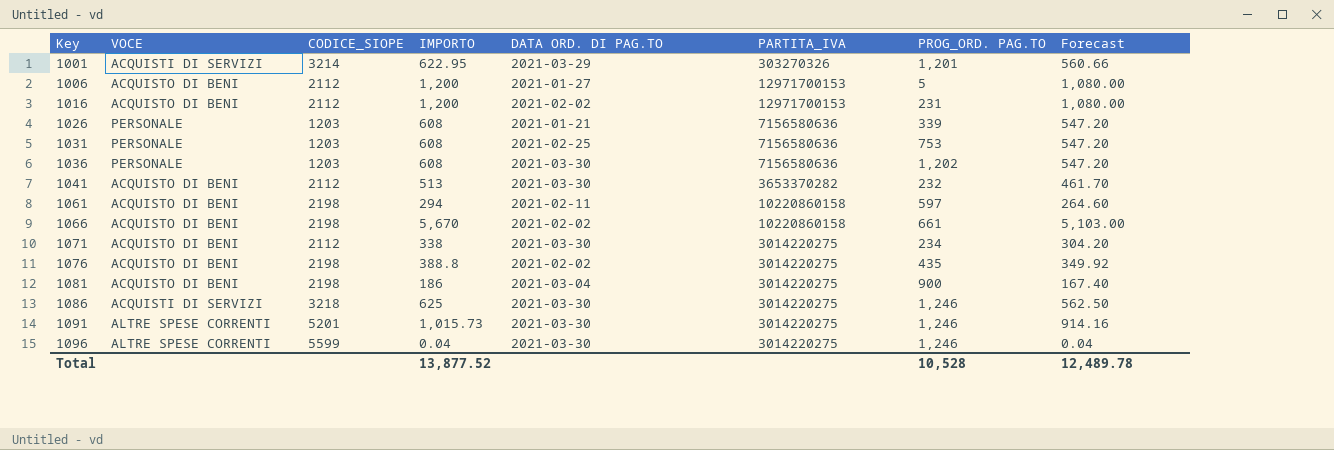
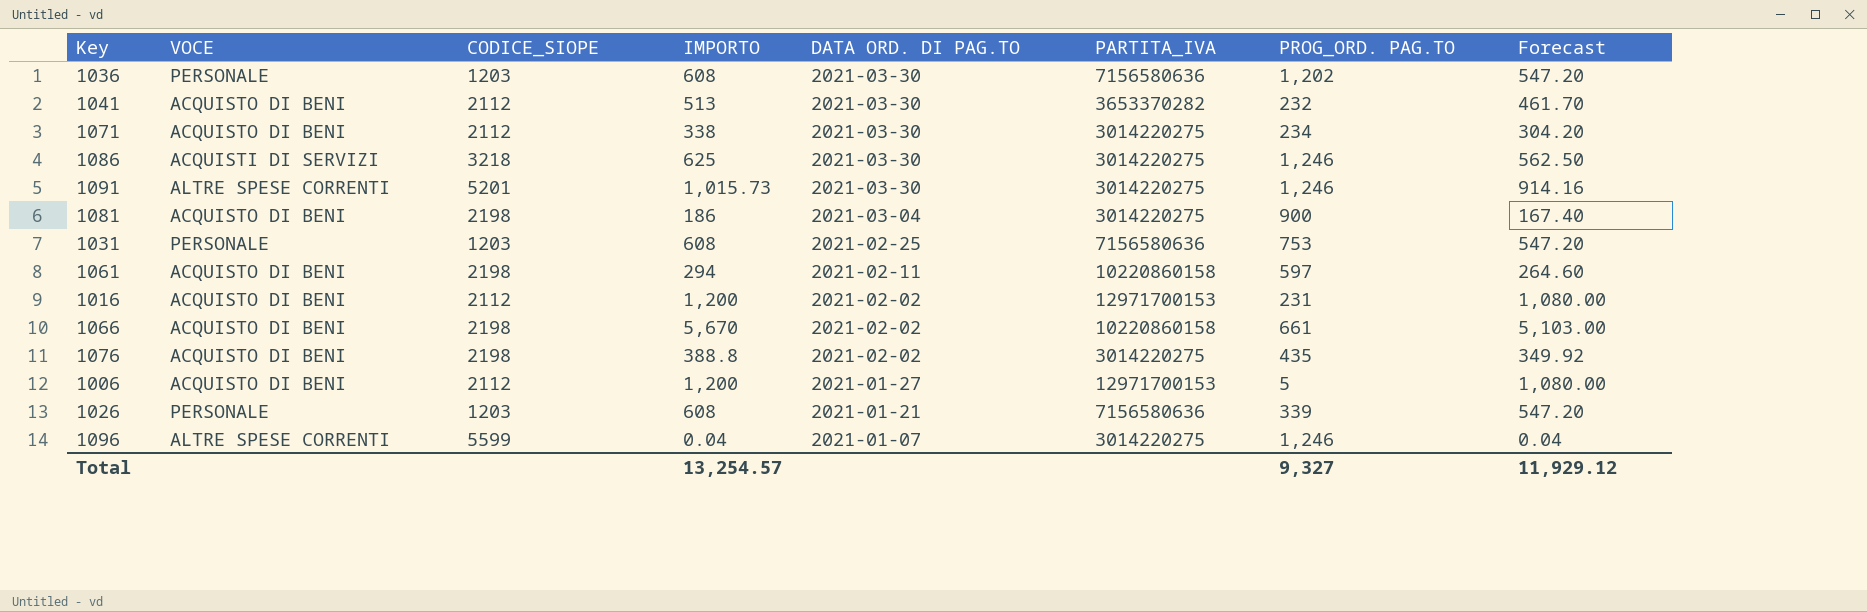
row order: Key ascending -> DATA ORD. DI PAG.TO descending
row 1001: ACQUISTI DI SERVIZI | 3214 | 622.95 | 2021-03-29 | 303270326 | 1,201 | 560.66 -> none
1096 | DATA ORD. DI PAG.TO: 2021-03-30 -> 2021-01-07
Total | IMPORTO: 13,877.52 -> 13,254.57
Total | PROG_ORD. PAG.TO: 10,528 -> 9,327
Total | Forecast: 12,489.78 -> 11,929.12

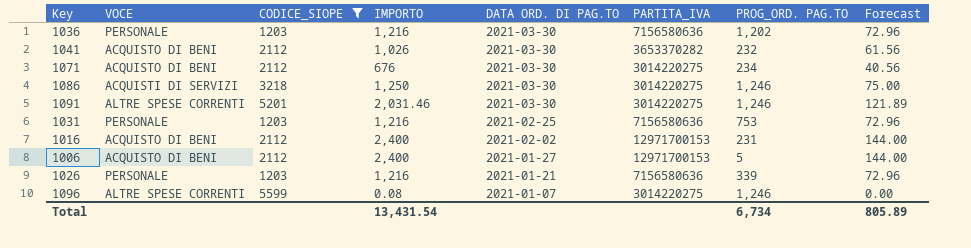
filter: none -> CODICE_SIOPE != 2198
column Forecast | formula: [IMPORTO] * 0.9 -> [IMPORTO] * 0.06
1036 | IMPORTO: 608 -> 1,216
1041 | IMPORTO: 513 -> 1,026
1071 | IMPORTO: 338 -> 676
1086 | IMPORTO: 625 -> 1,250
1091 | IMPORTO: 1,015.73 -> 2,031.46
1031 | IMPORTO: 608 -> 1,216
1016 | IMPORTO: 1,200 -> 2,400
1006 | IMPORTO: 1,200 -> 2,400
1026 | IMPORTO: 608 -> 1,216
1096 | IMPORTO: 0.04 -> 0.08
Total | IMPORTO: 13,254.57 -> 13,431.54
Total | PROG_ORD. PAG.TO: 9,327 -> 6,734
Total | Forecast: 11,929.12 -> 805.89

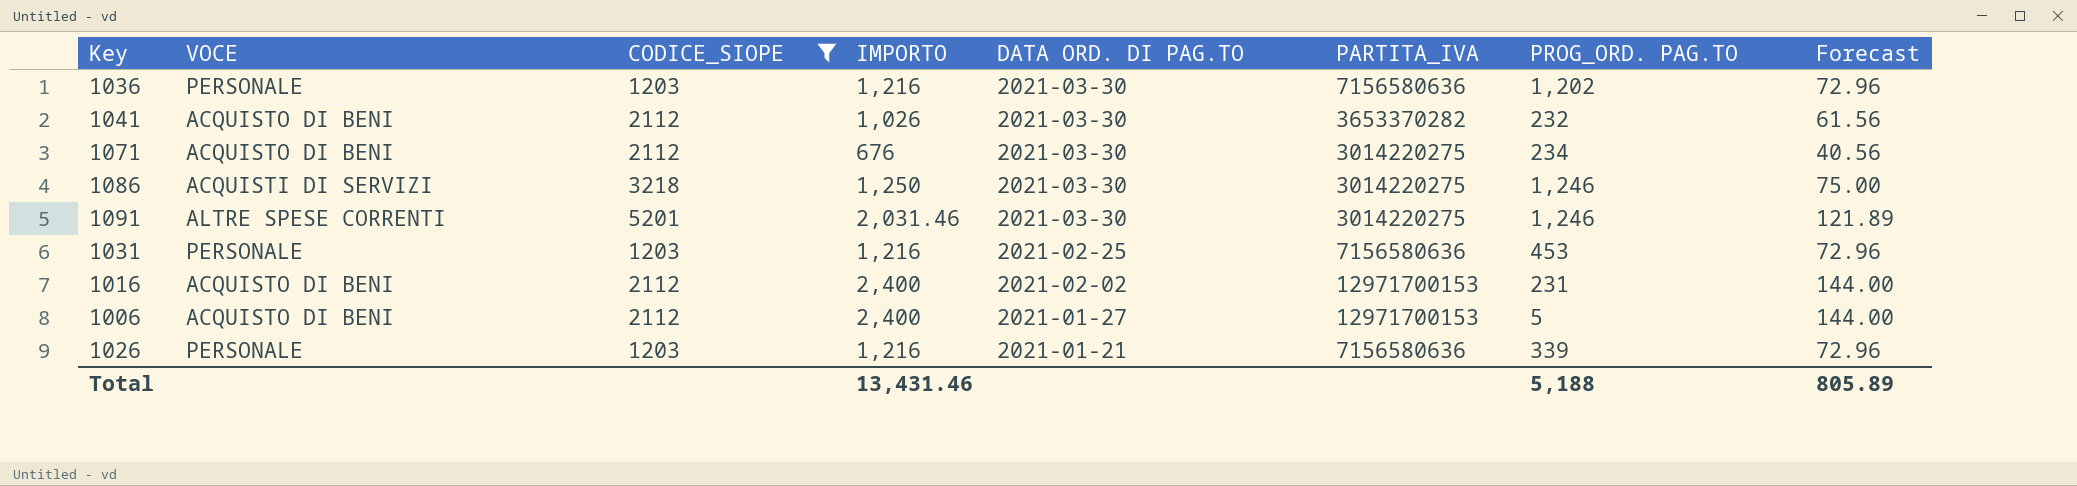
row 1096: ALTRE SPESE CORRENTI | 5599 | 0.08 | 2021-01-07 | 3014220275 | 1,246 | 0.00 -> none
1031 | PROG_ORD. PAG.TO: 753 -> 453
Total | IMPORTO: 13,431.54 -> 13,431.46
Total | PROG_ORD. PAG.TO: 6,734 -> 5,188

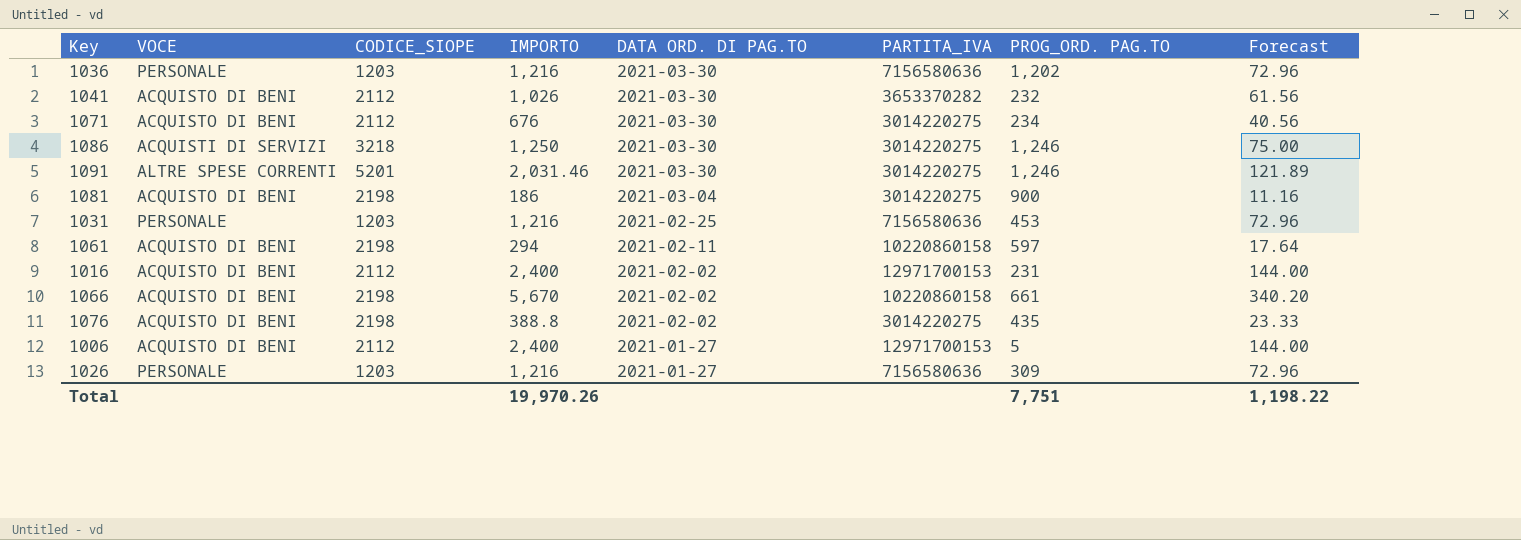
filter: CODICE_SIOPE != 2198 -> none
1026 | DATA ORD. DI PAG.TO: 2021-01-21 -> 2021-01-27
1026 | PROG_ORD. PAG.TO: 339 -> 309
Total | IMPORTO: 13,431.46 -> 19,970.26
Total | PROG_ORD. PAG.TO: 5,188 -> 7,751
Total | Forecast: 805.89 -> 1,198.22

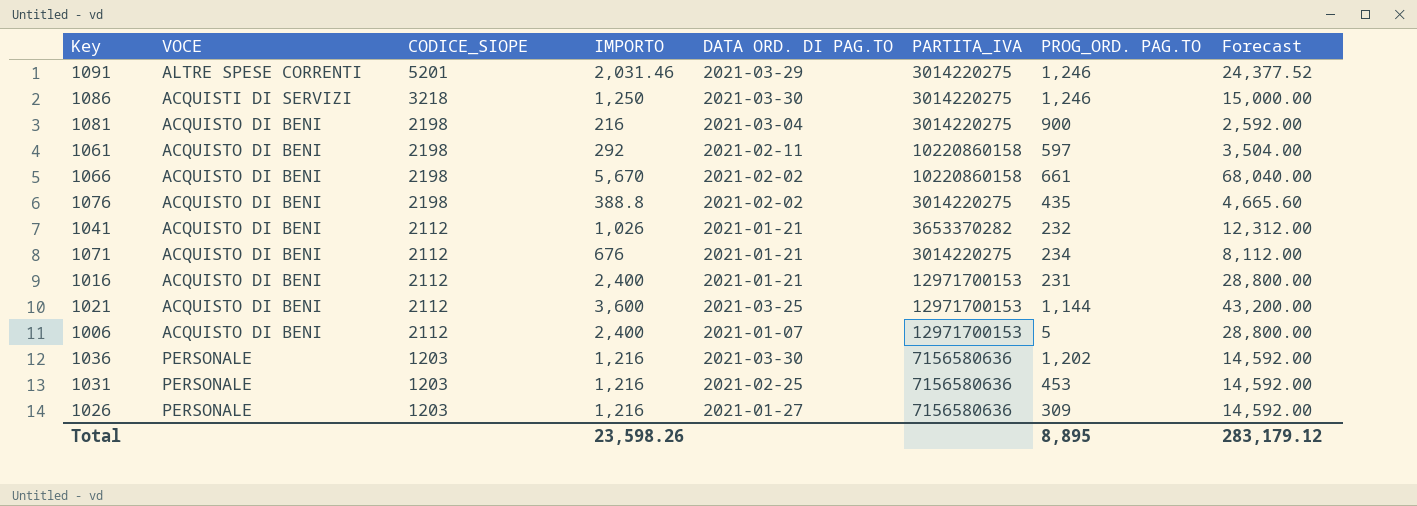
row order: DATA ORD. DI PAG.TO descending -> CODICE_SIOPE descending
column Forecast | formula: [IMPORTO] * 0.06 -> [IMPORTO] * 12
1091 | DATA ORD. DI PAG.TO: 2021-03-30 -> 2021-03-29
1081 | IMPORTO: 186 -> 216
1061 | IMPORTO: 294 -> 292
1041 | DATA ORD. DI PAG.TO: 2021-03-30 -> 2021-01-21
1071 | DATA ORD. DI PAG.TO: 2021-03-30 -> 2021-01-21
1016 | DATA ORD. DI PAG.TO: 2021-02-02 -> 2021-01-21
row 1021: none -> ACQUISTO DI BENI | 2112 | 3,600 | 2021-03-25 | 12971700153 | 1,144 | 43,200.00
1006 | DATA ORD. DI PAG.TO: 2021-01-27 -> 2021-01-07
Total | IMPORTO: 19,970.26 -> 23,598.26
Total | PROG_ORD. PAG.TO: 7,751 -> 8,895
Total | Forecast: 1,198.22 -> 283,179.12

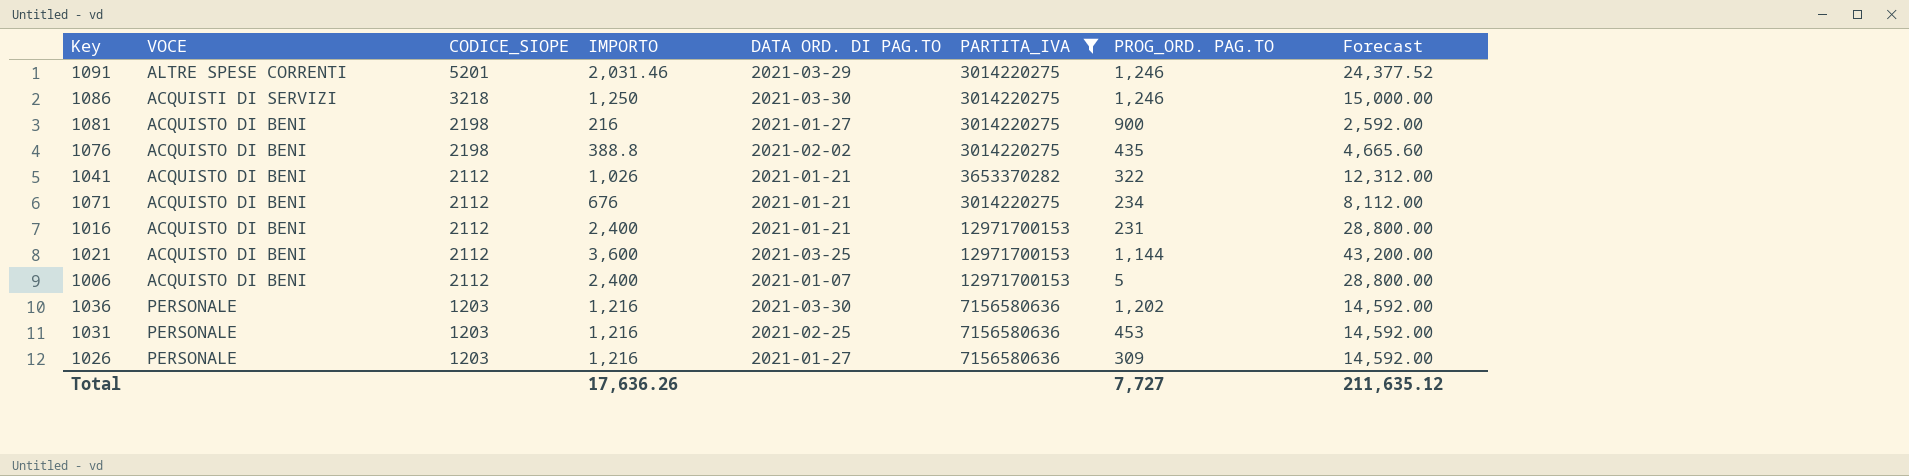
filter: none -> PARTITA_IVA != 10220860158
1081 | DATA ORD. DI PAG.TO: 2021-03-04 -> 2021-01-27
1041 | PROG_ORD. PAG.TO: 232 -> 322
Total | IMPORTO: 23,598.26 -> 17,636.26
Total | PROG_ORD. PAG.TO: 8,895 -> 7,727
Total | Forecast: 283,179.12 -> 211,635.12

